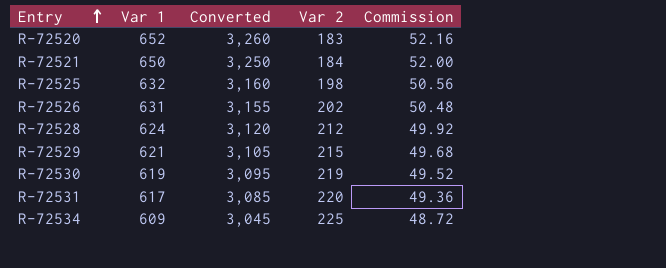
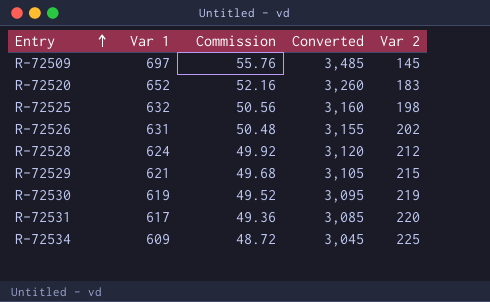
column Commission | position: 5 -> 3
row R-72521: 650 | 3,250 | 184 | 52.00 -> none
row R-72509: none -> 697 | 55.76 | 3,485 | 145

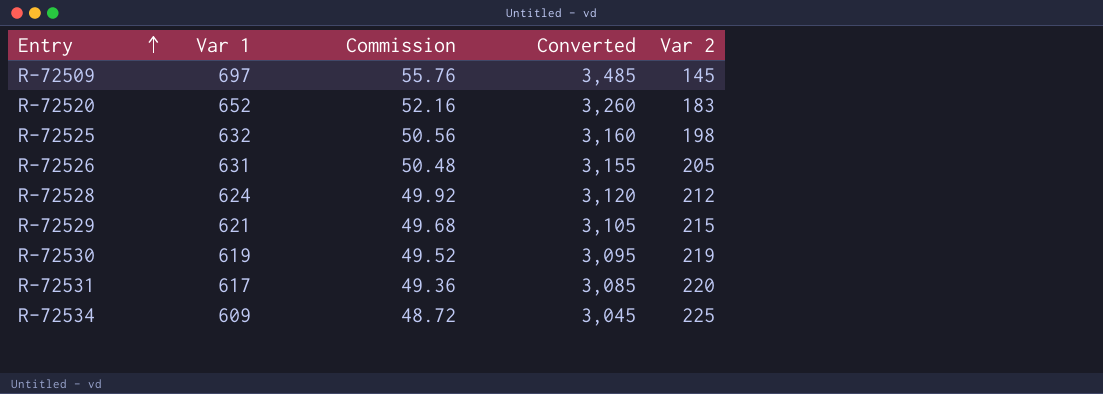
R-72526 | Var 2: 202 -> 205

